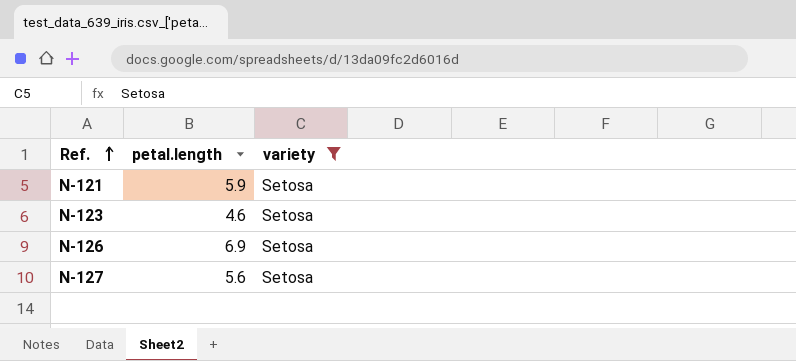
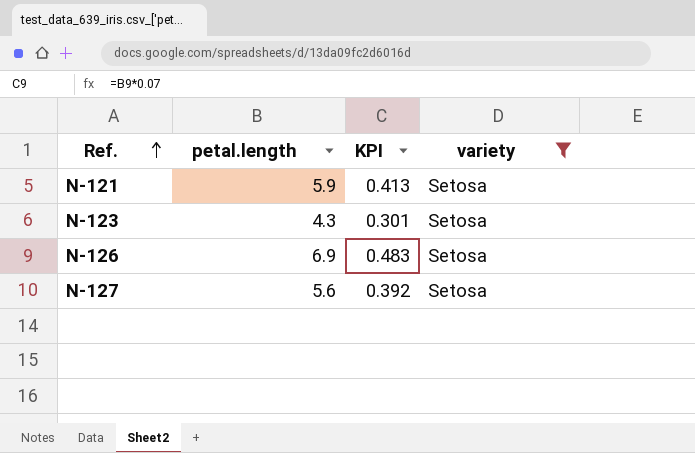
column KPI | formula: none -> [petal.length] * 0.07
N-123 | petal.length: 4.6 -> 4.3

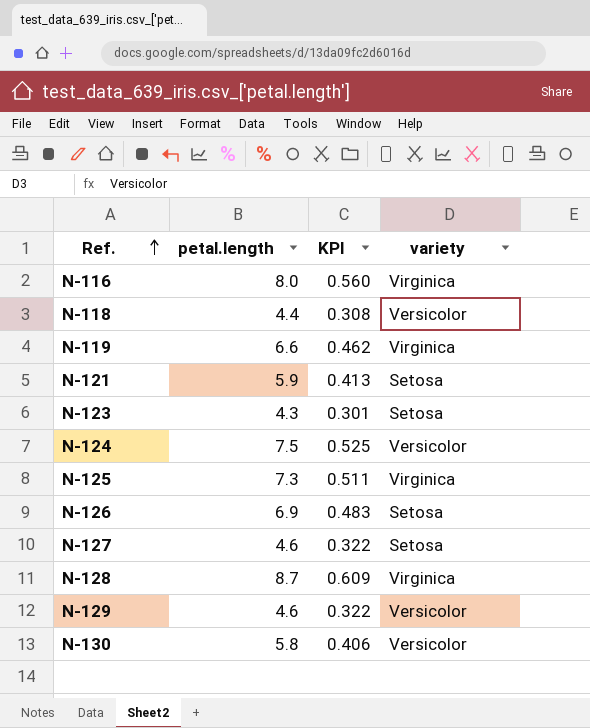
filter: variety = Setosa -> none
N-127 | petal.length: 5.6 -> 4.6
N-127 | KPI: 0.392 -> 0.322

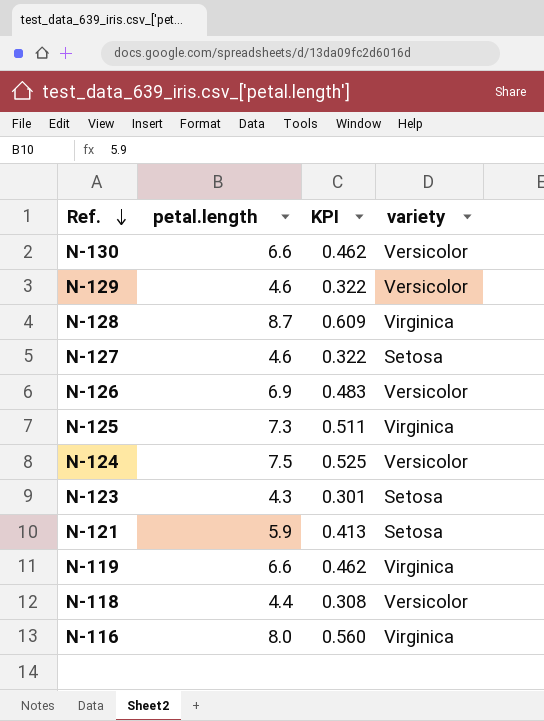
row order: Ref. ascending -> Ref. descending
N-130 | petal.length: 5.8 -> 6.6
N-130 | KPI: 0.406 -> 0.462
N-126 | variety: Setosa -> Versicolor

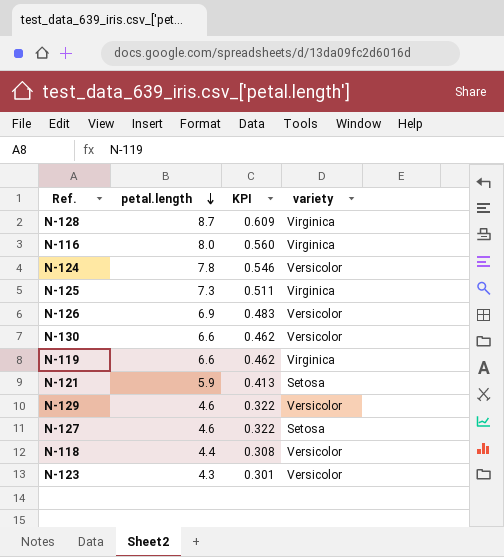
row order: Ref. descending -> petal.length descending
N-124 | petal.length: 7.5 -> 7.8
N-124 | KPI: 0.525 -> 0.546
N-123 | variety: Setosa -> Versicolor

